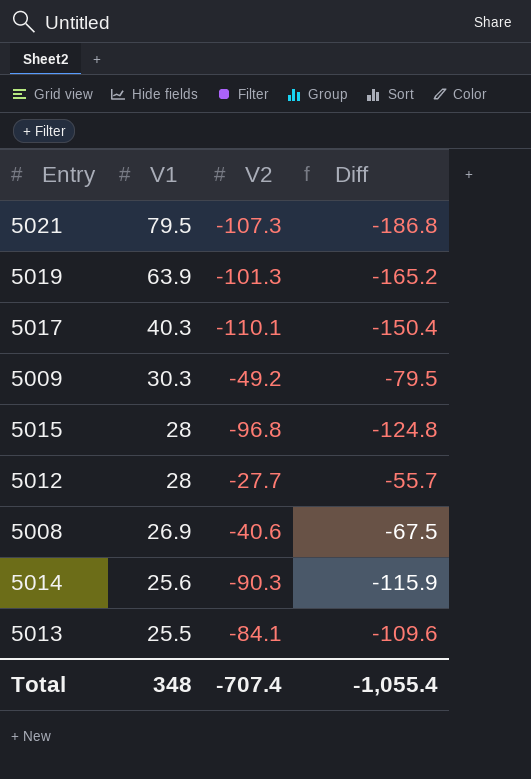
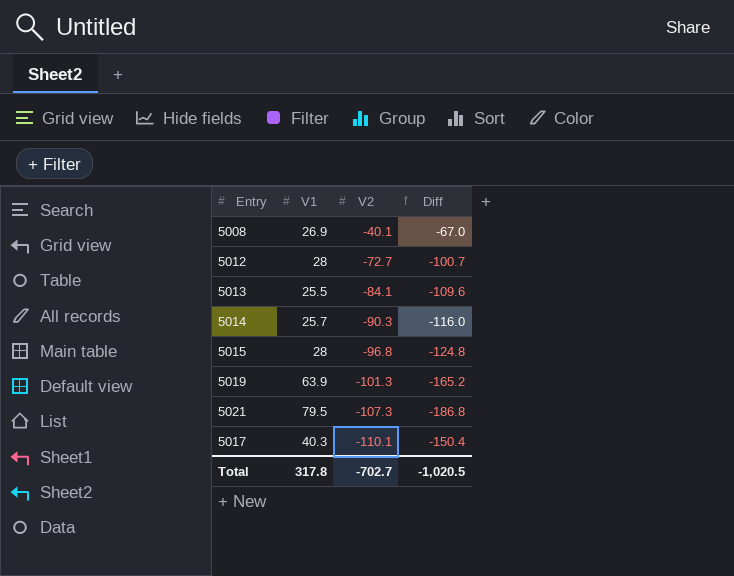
row order: V1 descending -> V2 descending
row 5009: 30.3 | -49.2 | -79.5 -> none
5008 | V2: -40.6 -> -40.1
5008 | Diff: -67.5 -> -67.0
5012 | V2: -27.7 -> -72.7
5012 | Diff: -55.7 -> -100.7
5014 | V1: 25.6 -> 25.7
5014 | Diff: -115.9 -> -116.0
Total | V1: 348 -> 317.8
Total | V2: -707.4 -> -702.7
Total | Diff: -1,055.4 -> -1,020.5

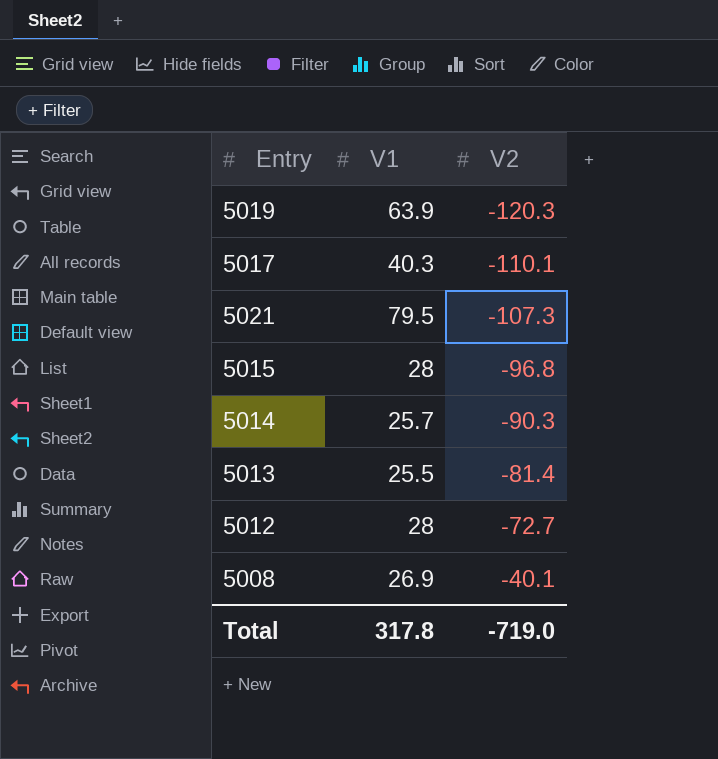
row order: V2 descending -> V2 ascending
column Diff | formula: [V2] - [V1] -> none
5019 | V2: -101.3 -> -120.3
5013 | V2: -84.1 -> -81.4
Total | V2: -702.7 -> -719.0

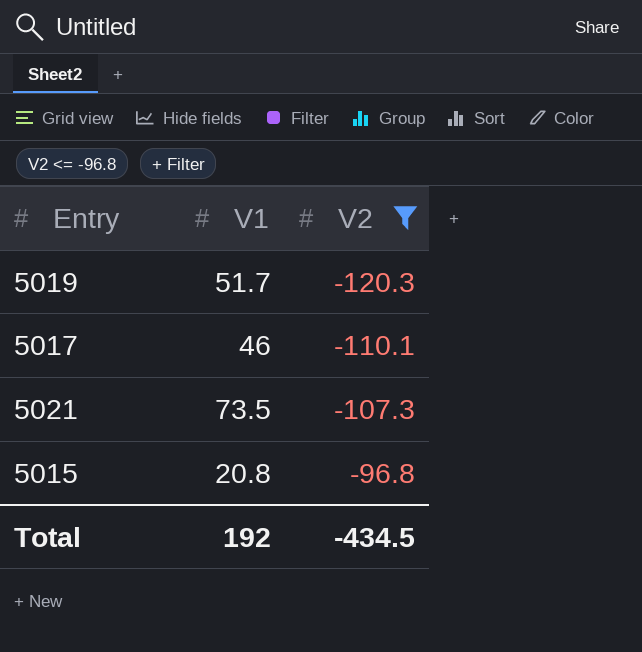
filter: none -> V2 <= -96.8
5019 | V1: 63.9 -> 51.7
5017 | V1: 40.3 -> 46
5021 | V1: 79.5 -> 73.5
5015 | V1: 28 -> 20.8
Total | V1: 317.8 -> 192
Total | V2: -719.0 -> -434.5

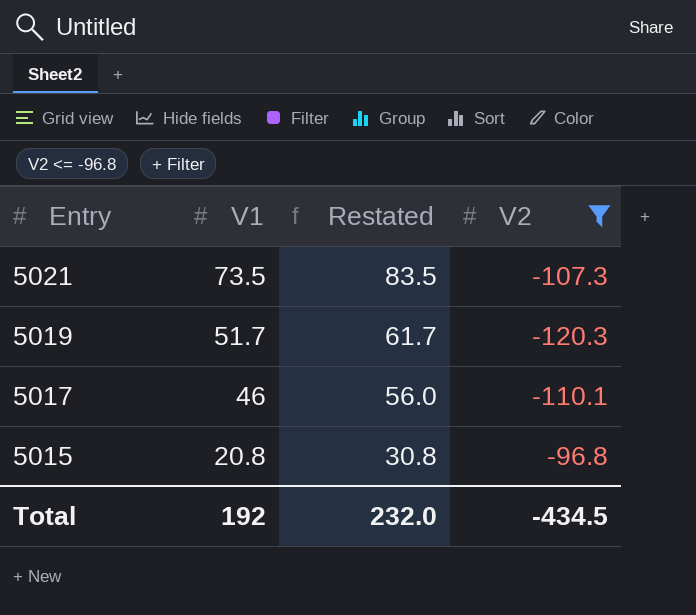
row order: V2 ascending -> Entry descending
column Restated | formula: none -> [V1] + 10

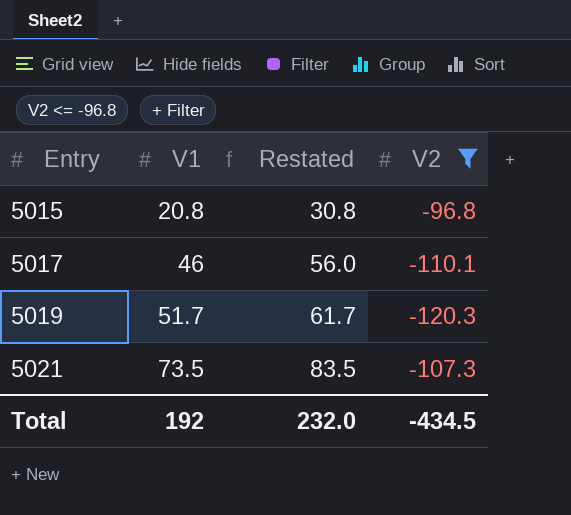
row order: Entry descending -> Entry ascending

